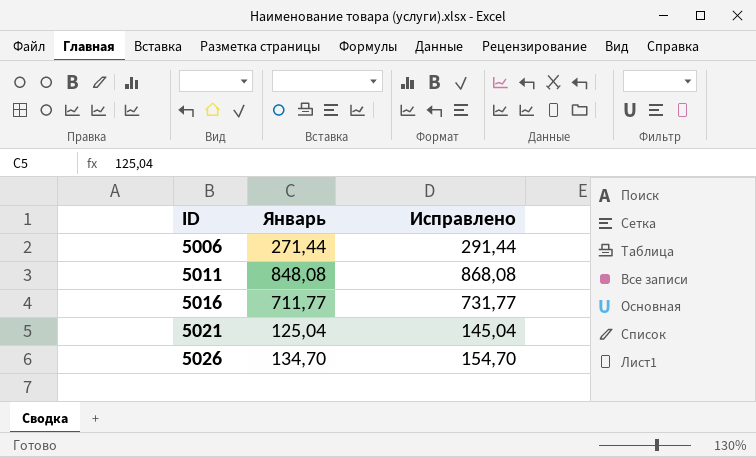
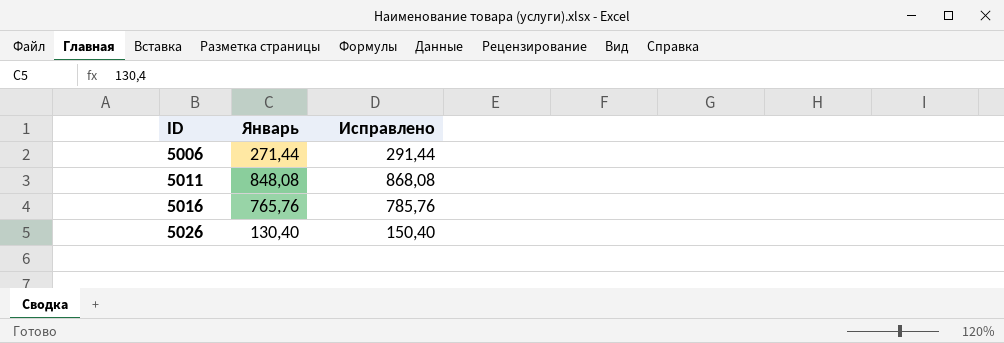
row 5021: 125,04 | 145,04 -> none
5016 | Январь: 711,77 -> 765,76
5016 | Исправлено: 731,77 -> 785,76
5026 | Январь: 134,70 -> 130,40
5026 | Исправлено: 154,70 -> 150,40

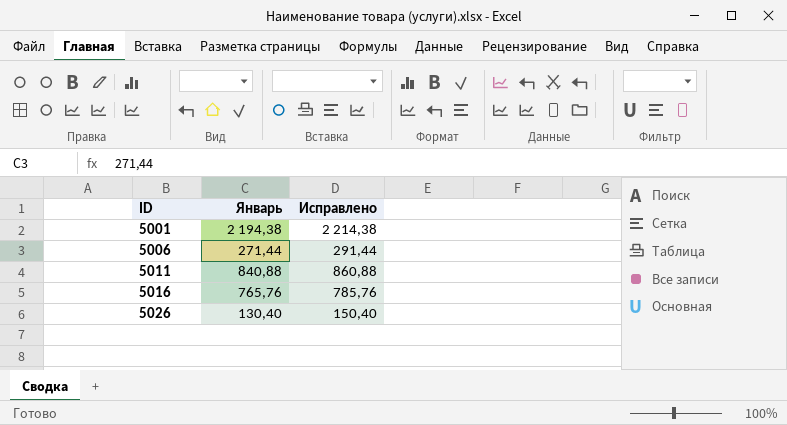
row 5001: none -> 2 194,38 | 2 214,38
5011 | Январь: 848,08 -> 840,88
5011 | Исправлено: 868,08 -> 860,88

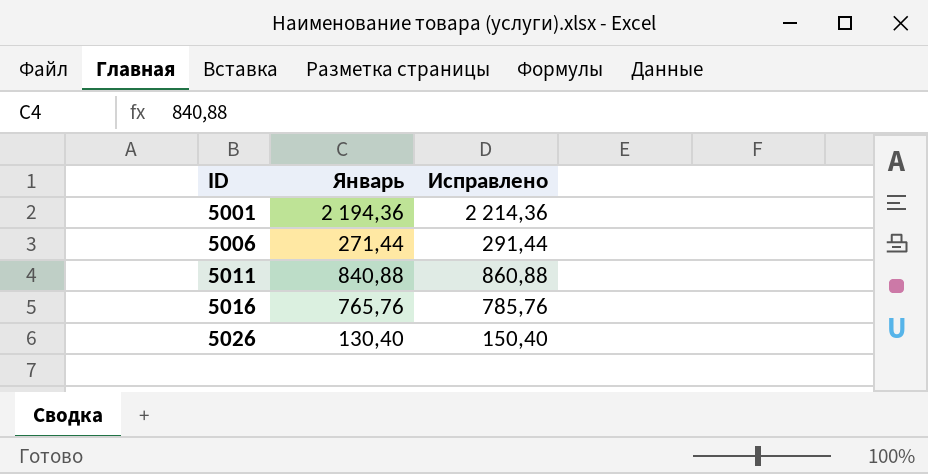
5001 | Январь: 2 194,38 -> 2 194,36
5001 | Исправлено: 2 214,38 -> 2 214,36

